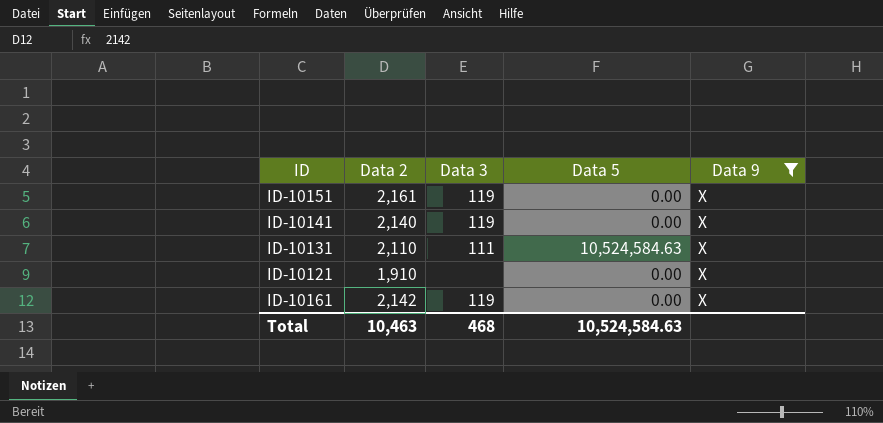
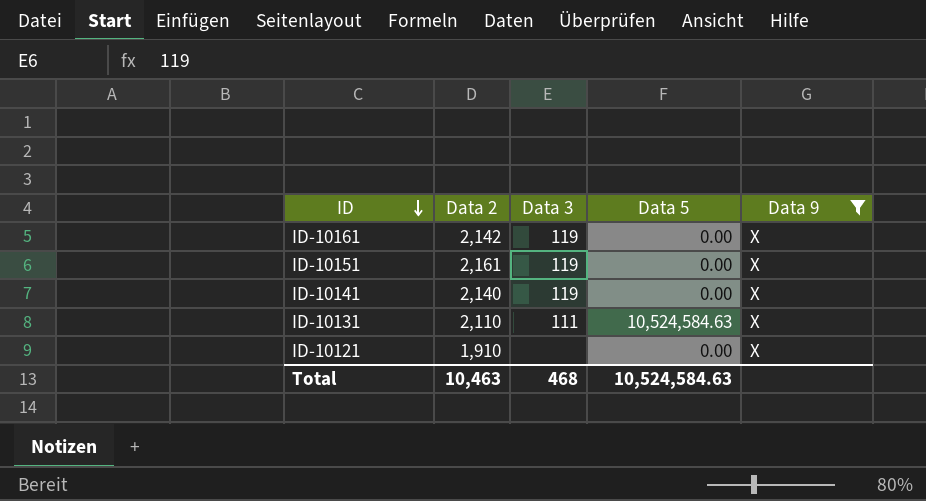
row order: none -> ID descending

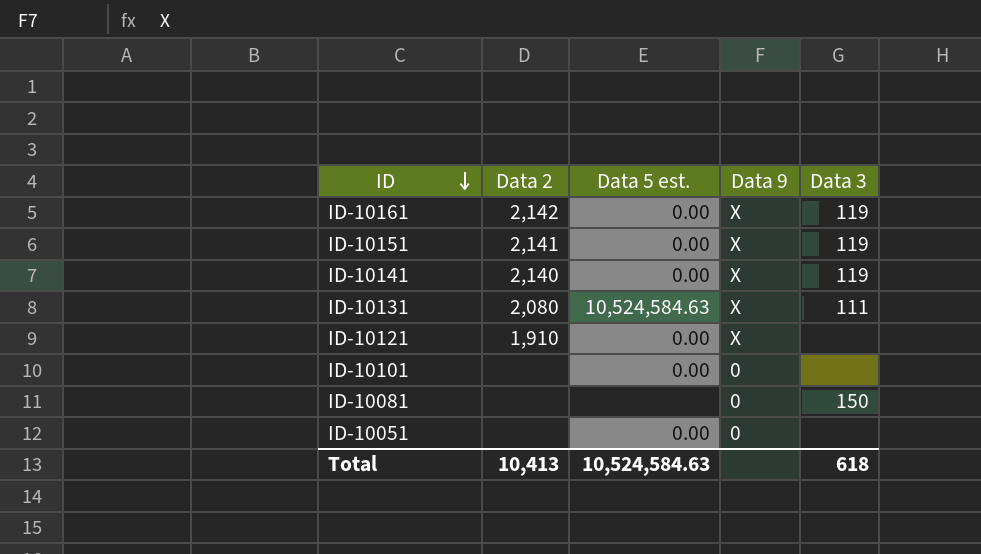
filter: Data 9 = Х -> none
column name: Data 5 -> Data 5 est.
column Data 3 | position: 3 -> 5
ID-10151 | Data 2: 2,161 -> 2,141
ID-10131 | Data 2: 2,110 -> 2,080
Total | Data 2: 10,463 -> 10,413
Total | Data 3: 468 -> 618

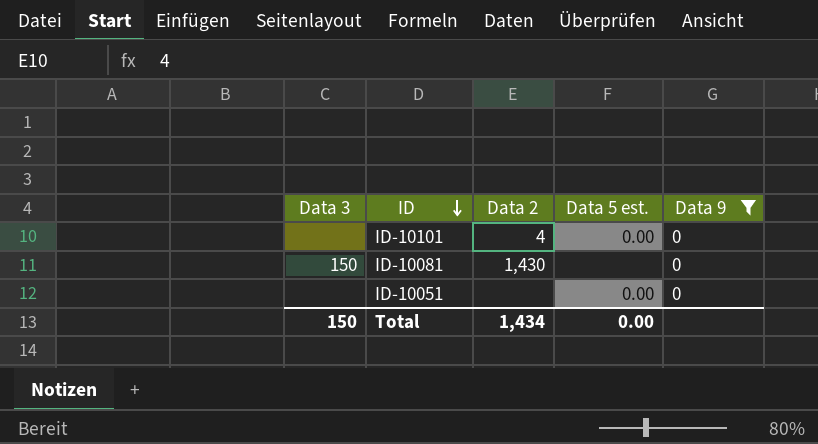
filter: none -> Data 9 = 0
column Data 3 | position: 5 -> 1
ID-10101 | Data 2: none -> 4
ID-10081 | Data 2: none -> 1,430
Total | Data 3: 618 -> 150
Total | Data 2: 10,413 -> 1,434
Total | Data 5 est.: 10,524,584.63 -> 0.00

